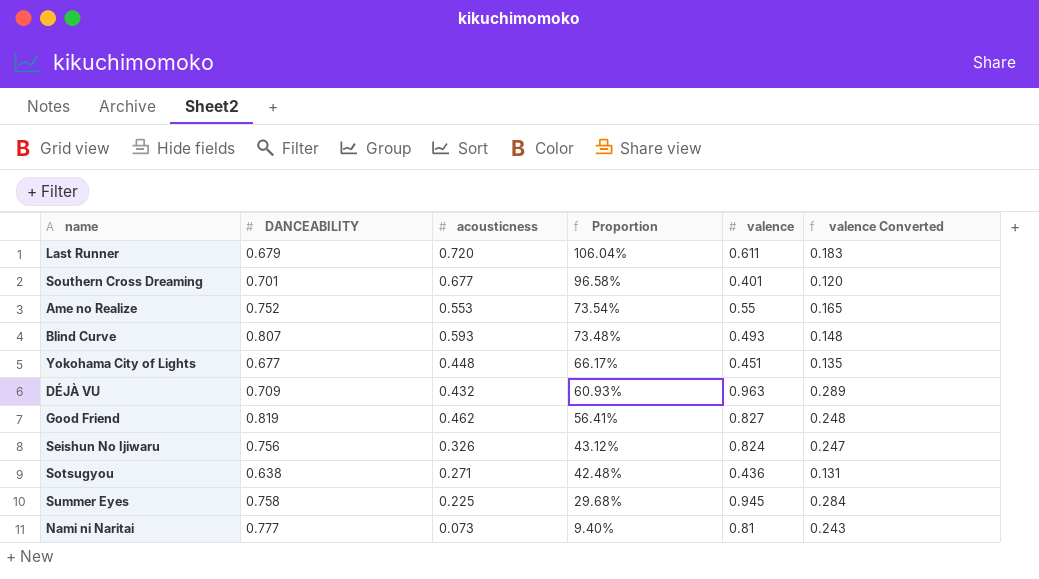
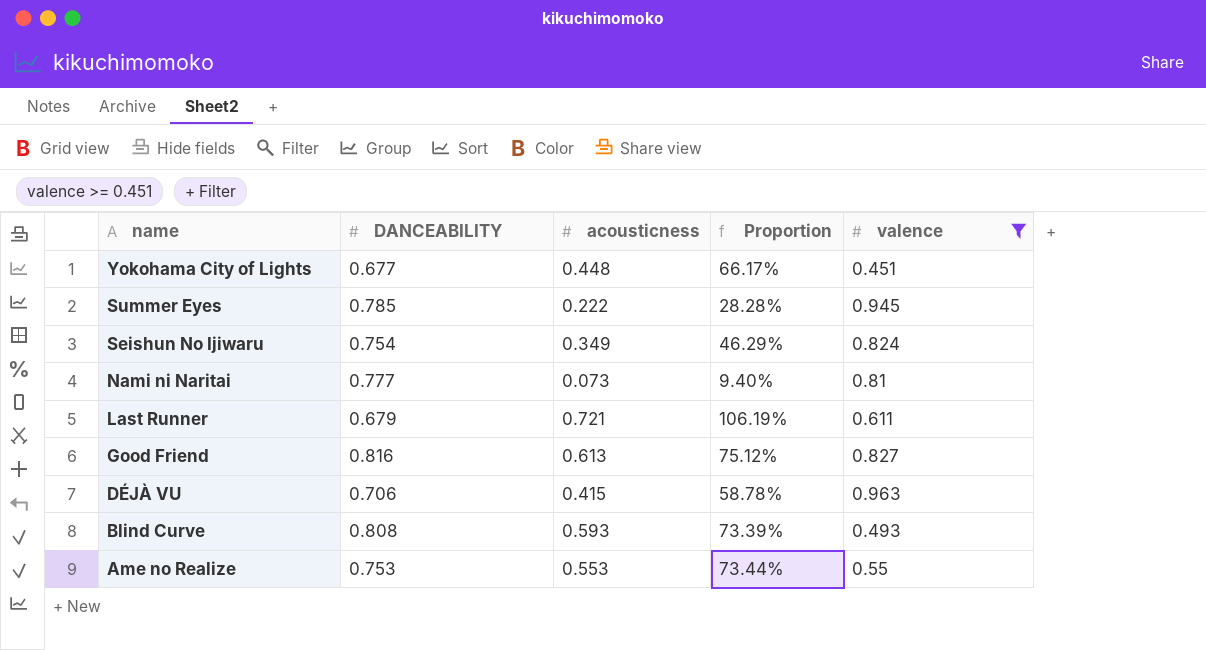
filter: none -> valence >= 0.451
row order: Proportion descending -> name descending
column valence Converted | formula: [valence] * 0.3 -> none
Summer Eyes | DANCEABILITY: 0.758 -> 0.785
Summer Eyes | acousticness: 0.225 -> 0.222
Summer Eyes | Proportion: 29.68% -> 28.28%
Seishun No Ijiwaru | DANCEABILITY: 0.756 -> 0.754
Seishun No Ijiwaru | acousticness: 0.326 -> 0.349
Seishun No Ijiwaru | Proportion: 43.12% -> 46.29%
Last Runner | acousticness: 0.720 -> 0.721
Last Runner | Proportion: 106.04% -> 106.19%
Good Friend | DANCEABILITY: 0.819 -> 0.816
Good Friend | acousticness: 0.462 -> 0.613
Good Friend | Proportion: 56.41% -> 75.12%
DÉJÀ VU | DANCEABILITY: 0.709 -> 0.706
DÉJÀ VU | acousticness: 0.432 -> 0.415
DÉJÀ VU | Proportion: 60.93% -> 58.78%
Blind Curve | DANCEABILITY: 0.807 -> 0.808
Blind Curve | Proportion: 73.48% -> 73.39%
Ame no Realize | DANCEABILITY: 0.752 -> 0.753
Ame no Realize | Proportion: 73.54% -> 73.44%

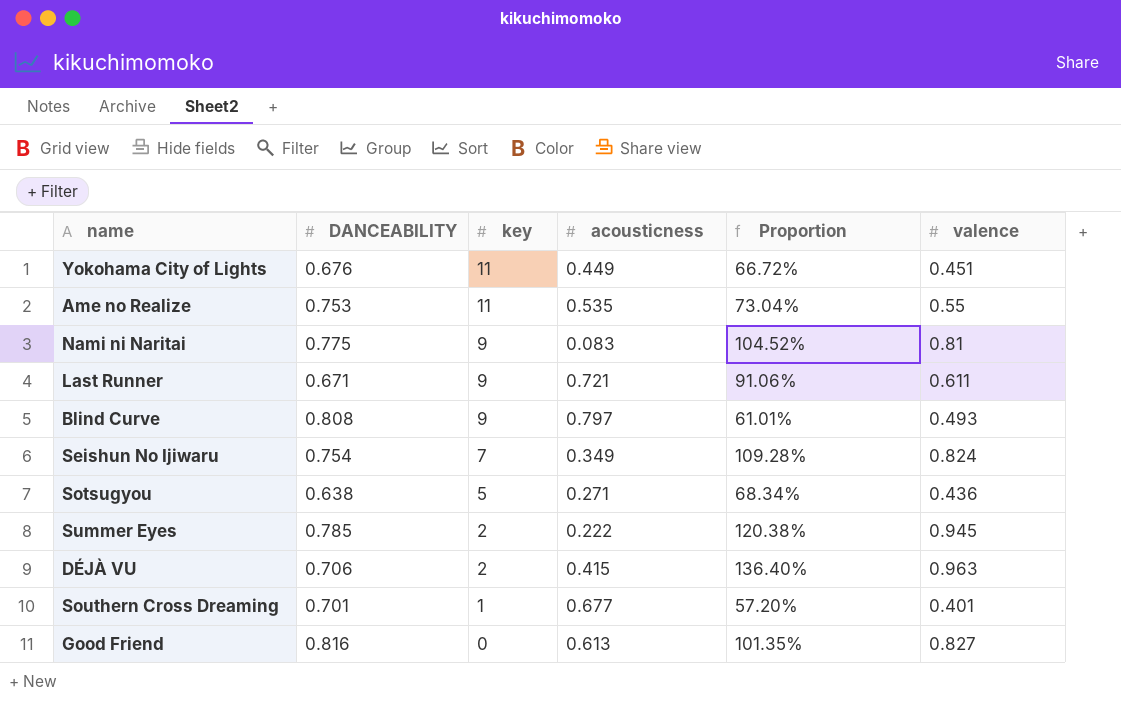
filter: valence >= 0.451 -> none
row order: name descending -> key descending
column key | position: none -> 3
column Proportion | formula: [acousticness] / [DANCEABILITY] -> [valence] / [DANCEABILITY]
Yokohama City of Lights | DANCEABILITY: 0.677 -> 0.676
Yokohama City of Lights | acousticness: 0.448 -> 0.449
Ame no Realize | acousticness: 0.553 -> 0.535
Nami ni Naritai | DANCEABILITY: 0.777 -> 0.775
Nami ni Naritai | acousticness: 0.073 -> 0.083
Last Runner | DANCEABILITY: 0.679 -> 0.671
Blind Curve | acousticness: 0.593 -> 0.797

